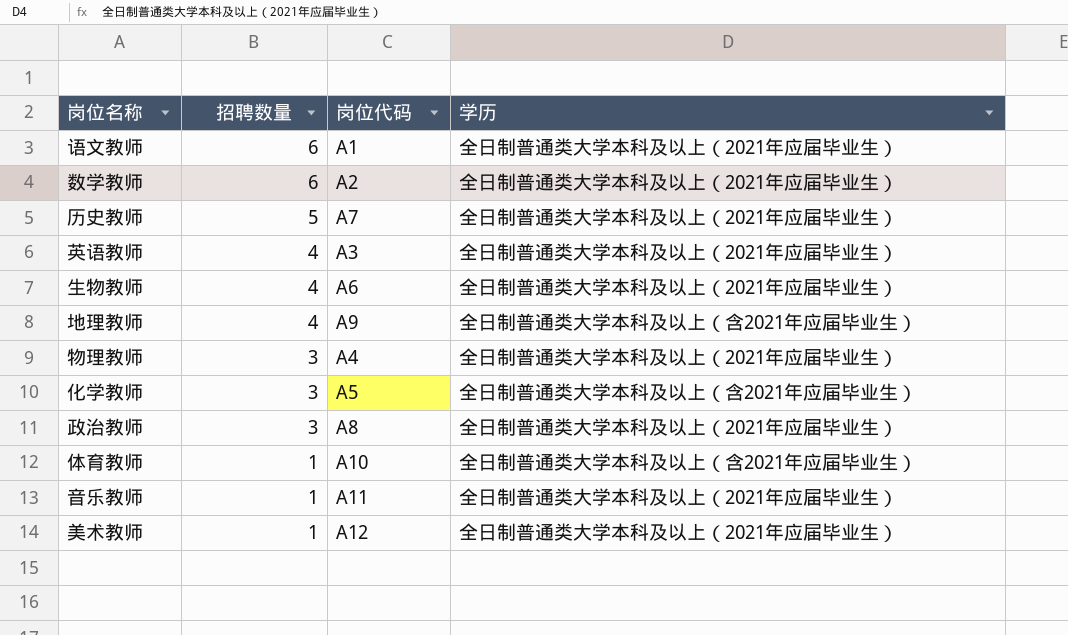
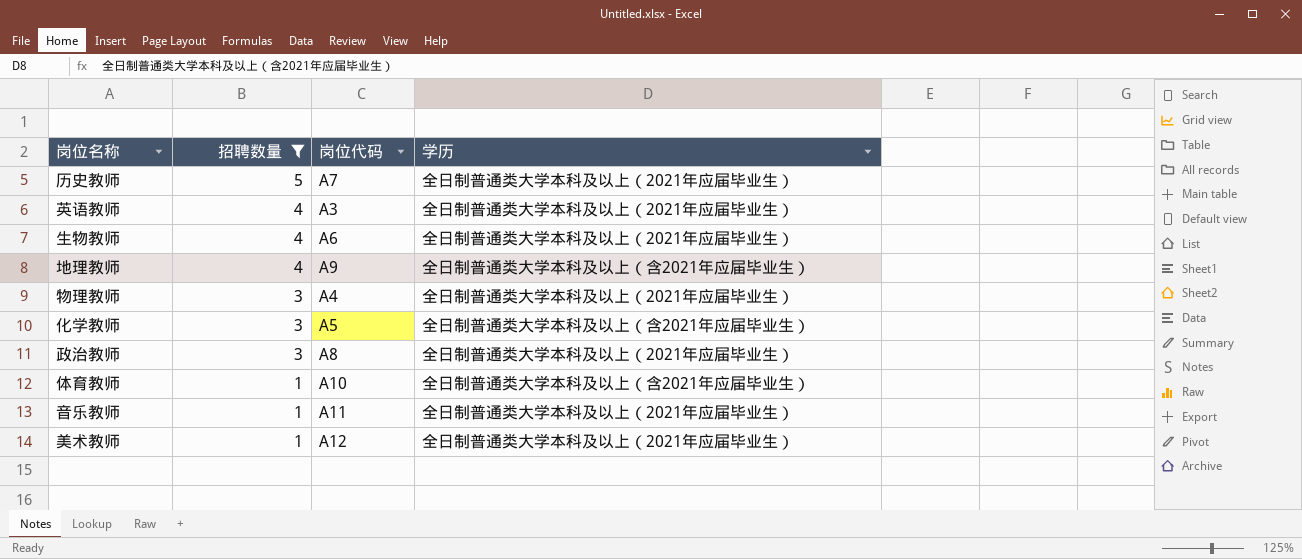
filter: none -> 招聘数量 != 6

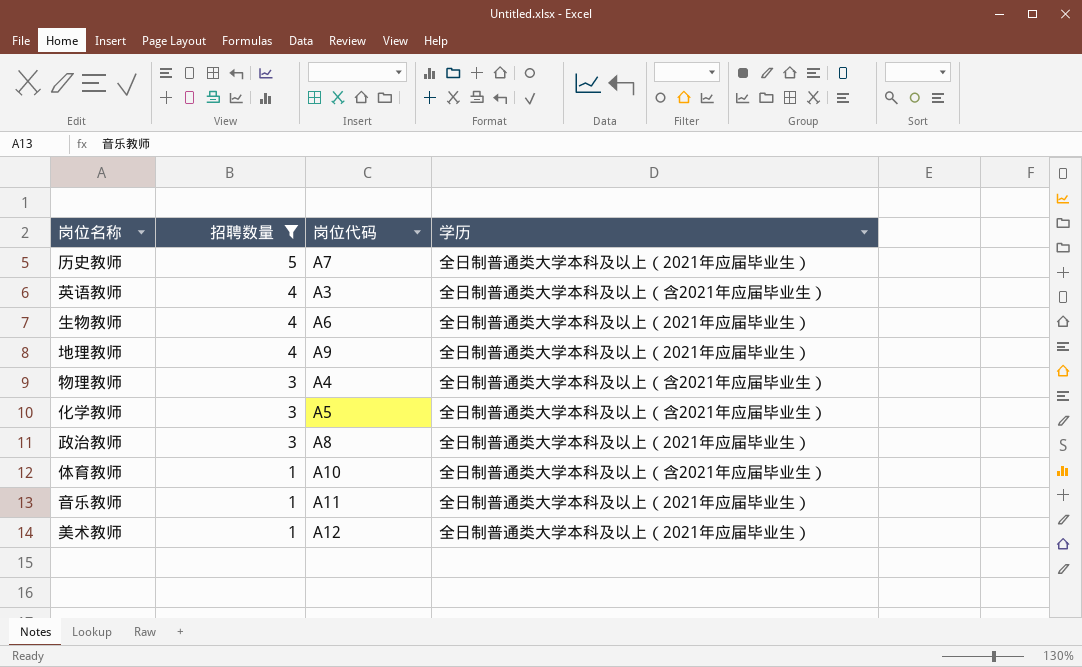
英语教师 | 学历: 全日制普通类大学本科及以上（2021年应届毕业生） -> 全日制普通类大学本科及以上（含2021年应届毕业生）
地理教师 | 学历: 全日制普通类大学本科及以上（含2021年应届毕业生） -> 全日制普通类大学本科及以上（2021年应届毕业生）
物理教师 | 学历: 全日制普通类大学本科及以上（2021年应届毕业生） -> 全日制普通类大学本科及以上（含2021年应届毕业生）

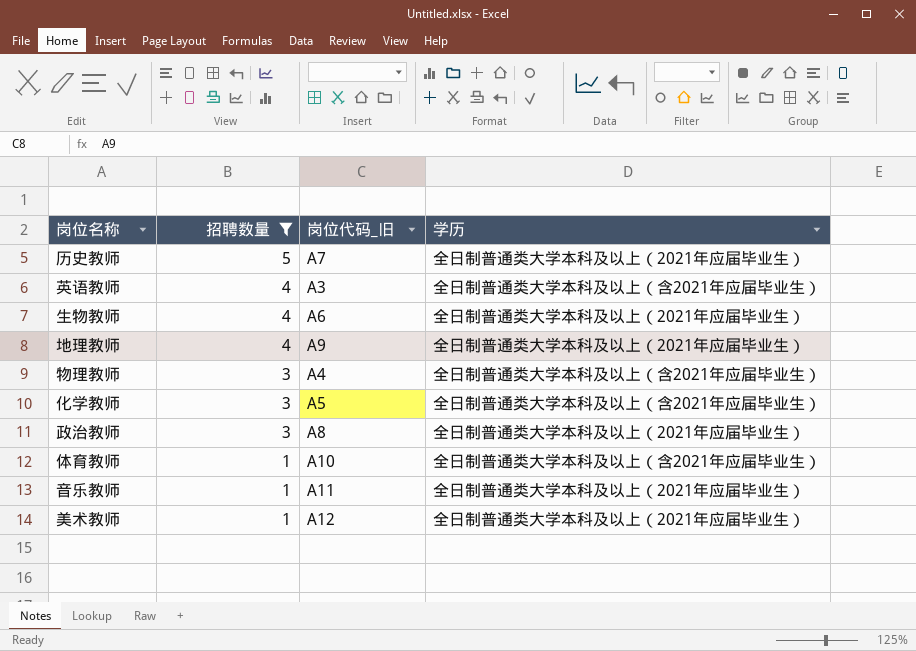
column name: 岗位代码 -> 岗位代码_旧

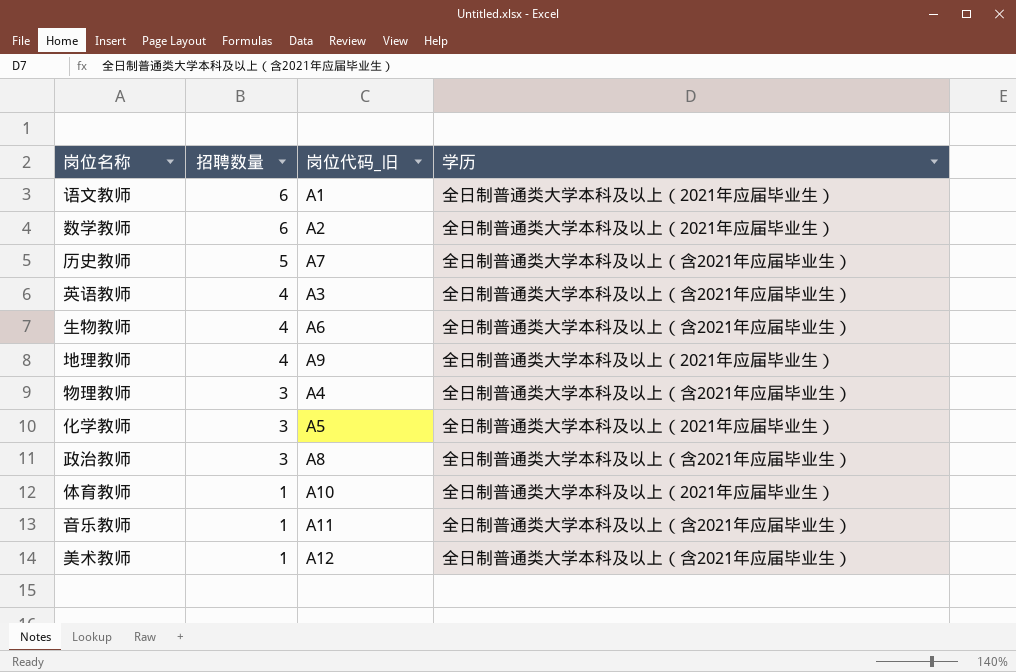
filter: 招聘数量 != 6 -> none
历史教师 | 学历: 全日制普通类大学本科及以上（2021年应届毕业生） -> 全日制普通类大学本科及以上（含2021年应届毕业生）
生物教师 | 学历: 全日制普通类大学本科及以上（2021年应届毕业生） -> 全日制普通类大学本科及以上（含2021年应届毕业生）
化学教师 | 学历: 全日制普通类大学本科及以上（含2021年应届毕业生） -> 全日制普通类大学本科及以上（2021年应届毕业生）
政治教师 | 学历: 全日制普通类大学本科及以上（2021年应届毕业生） -> 全日制普通类大学本科及以上（含2021年应届毕业生）
体育教师 | 学历: 全日制普通类大学本科及以上（含2021年应届毕业生） -> 全日制普通类大学本科及以上（2021年应届毕业生）
音乐教师 | 学历: 全日制普通类大学本科及以上（2021年应届毕业生） -> 全日制普通类大学本科及以上（含2021年应届毕业生）
美术教师 | 学历: 全日制普通类大学本科及以上（2021年应届毕业生） -> 全日制普通类大学本科及以上（含2021年应届毕业生）

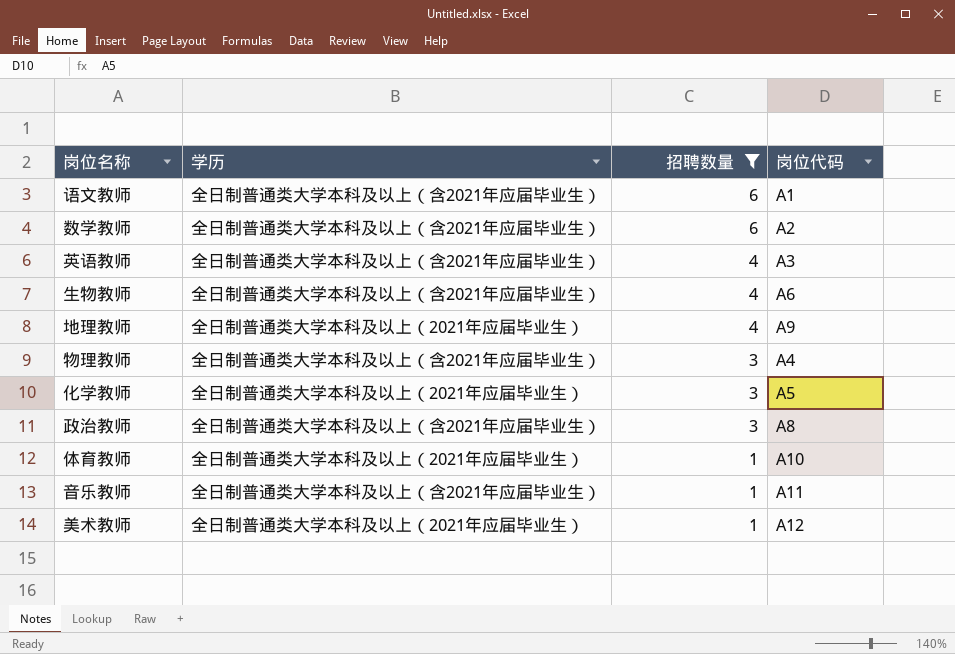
filter: none -> 招聘数量 != 5
column 学历 | position: 4 -> 2
column name: 岗位代码_旧 -> 岗位代码
语文教师 | 学历: 全日制普通类大学本科及以上（2021年应届毕业生） -> 全日制普通类大学本科及以上（含2021年应届毕业生）
数学教师 | 学历: 全日制普通类大学本科及以上（2021年应届毕业生） -> 全日制普通类大学本科及以上（含2021年应届毕业生）
美术教师 | 学历: 全日制普通类大学本科及以上（含2021年应届毕业生） -> 全日制普通类大学本科及以上（2021年应届毕业生）

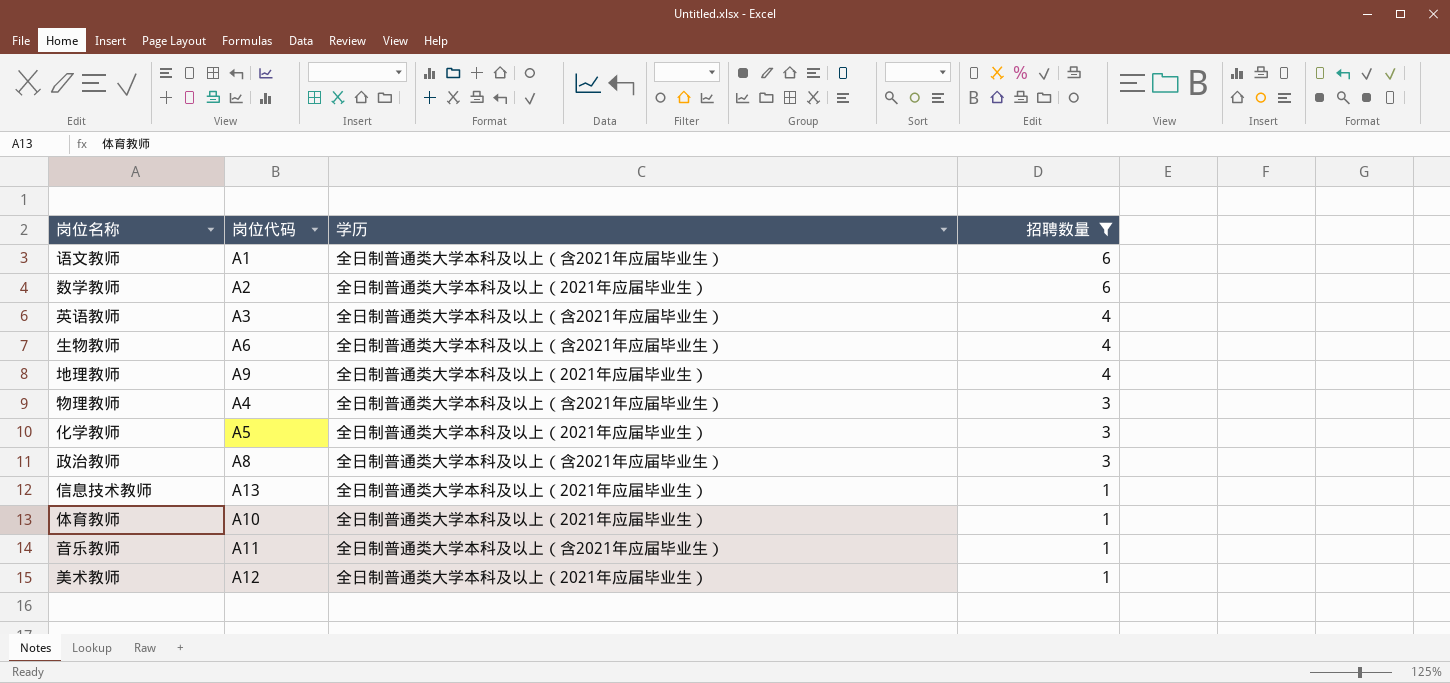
column 岗位代码 | position: 4 -> 2
数学教师 | 学历: 全日制普通类大学本科及以上（含2021年应届毕业生） -> 全日制普通类大学本科及以上（2021年应届毕业生）
row 信息技术教师: none -> A13 | 全日制普通类大学本科及以上（2021年应届毕业生） | 1

